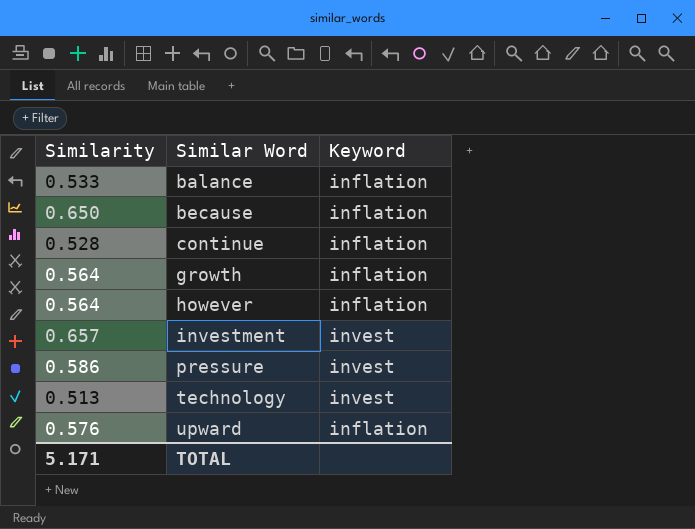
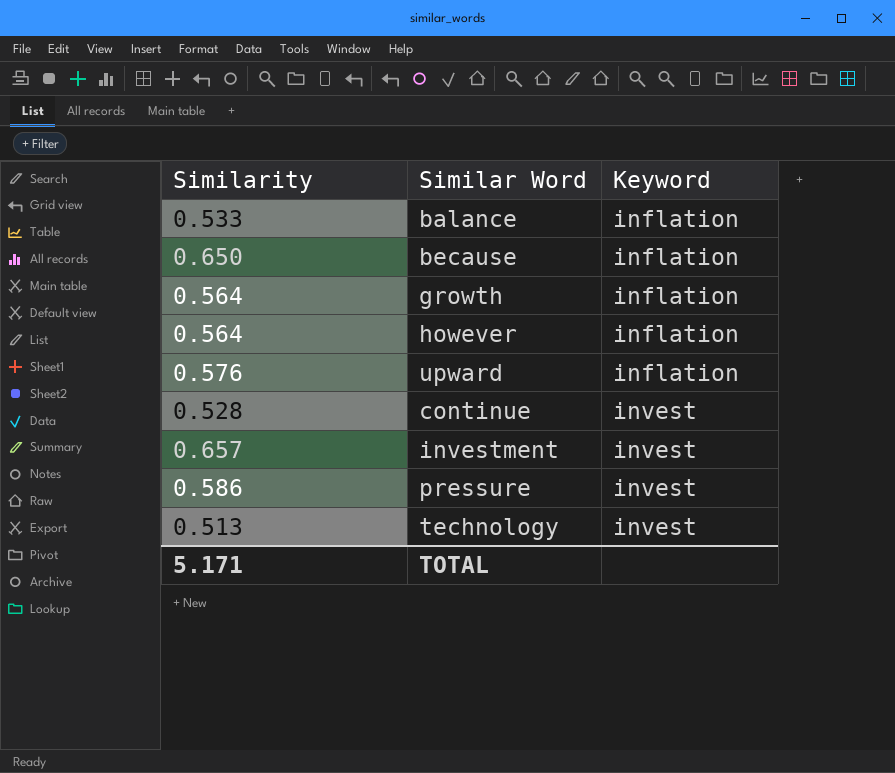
row order: Similar Word ascending -> Keyword ascending
continue | Keyword: inflation -> invest

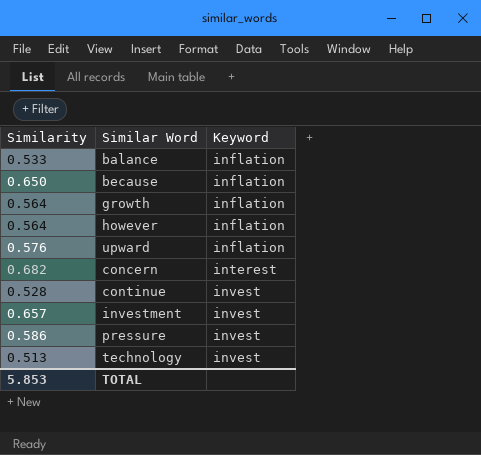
row concern: none -> 0.682 | interest
TOTAL | Similarity: 5.171 -> 5.853

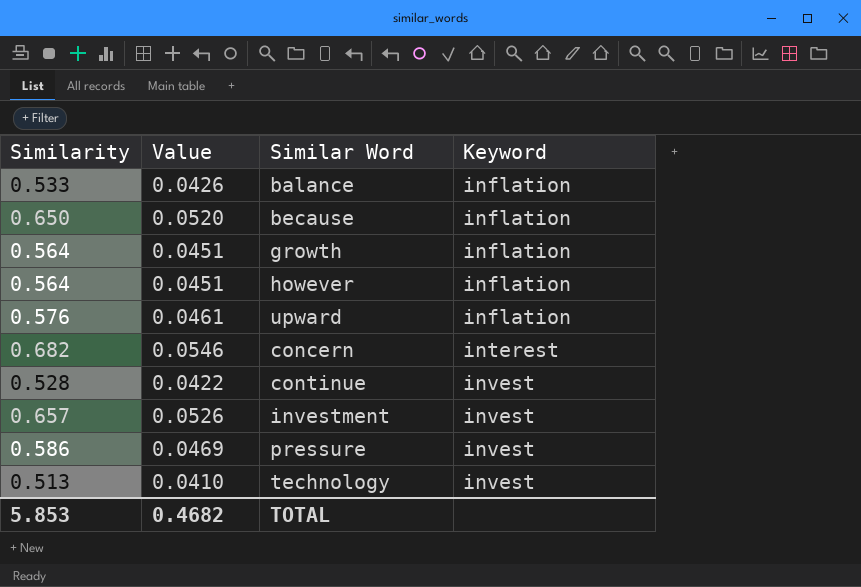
column Value | formula: none -> [Similarity] * 0.08

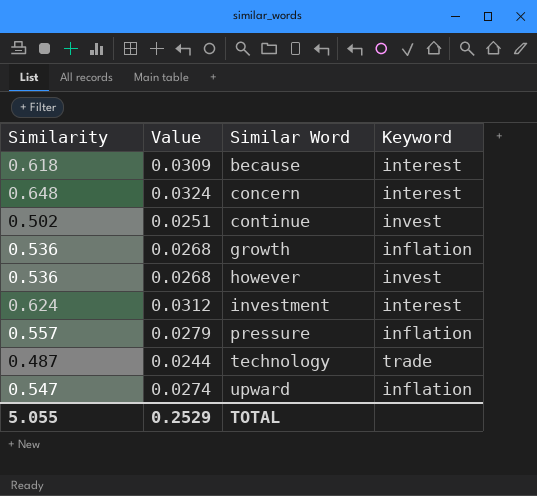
row order: Keyword ascending -> Similar Word ascending
column Value | formula: [Similarity] * 0.08 -> [Similarity] * 0.05
row balance: 0.533 | 0.0426 | inflation -> none
because | Similarity: 0.650 -> 0.618
because | Keyword: inflation -> interest
concern | Similarity: 0.682 -> 0.648
continue | Similarity: 0.528 -> 0.502
growth | Similarity: 0.564 -> 0.536
however | Similarity: 0.564 -> 0.536
however | Keyword: inflation -> invest
investment | Similarity: 0.657 -> 0.624
investment | Keyword: invest -> interest
pressure | Similarity: 0.586 -> 0.557
pressure | Keyword: invest -> inflation
technology | Similarity: 0.513 -> 0.487
technology | Keyword: invest -> trade
upward | Similarity: 0.576 -> 0.547
TOTAL | Similarity: 5.853 -> 5.055
TOTAL | Value: 0.4682 -> 0.2529

